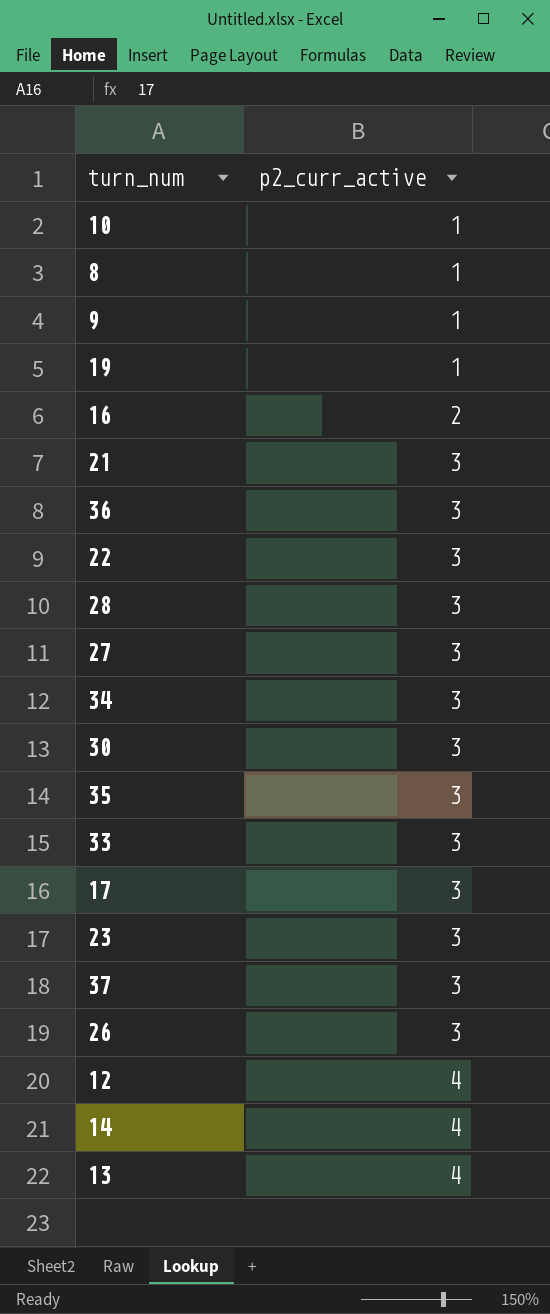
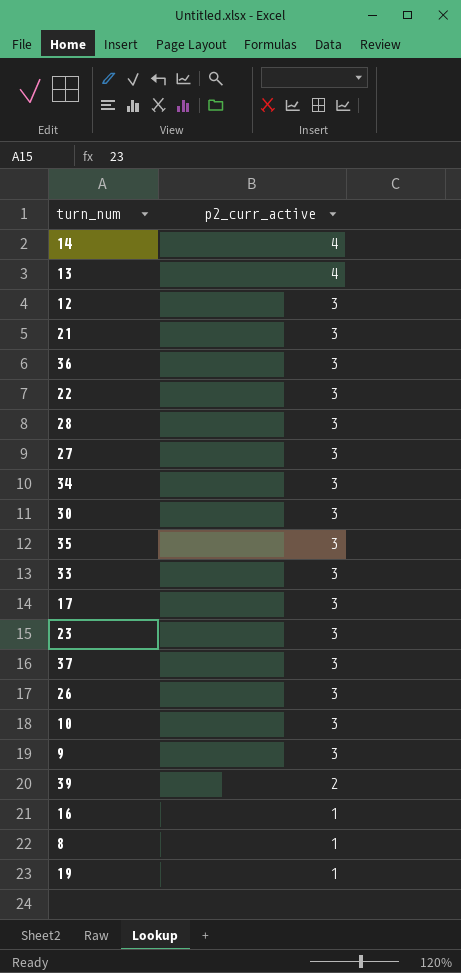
row order: p2_curr_active ascending -> p2_curr_active descending
12 | p2_curr_active: 4 -> 3
10 | p2_curr_active: 1 -> 3
9 | p2_curr_active: 1 -> 3
row 39: none -> 2
16 | p2_curr_active: 2 -> 1

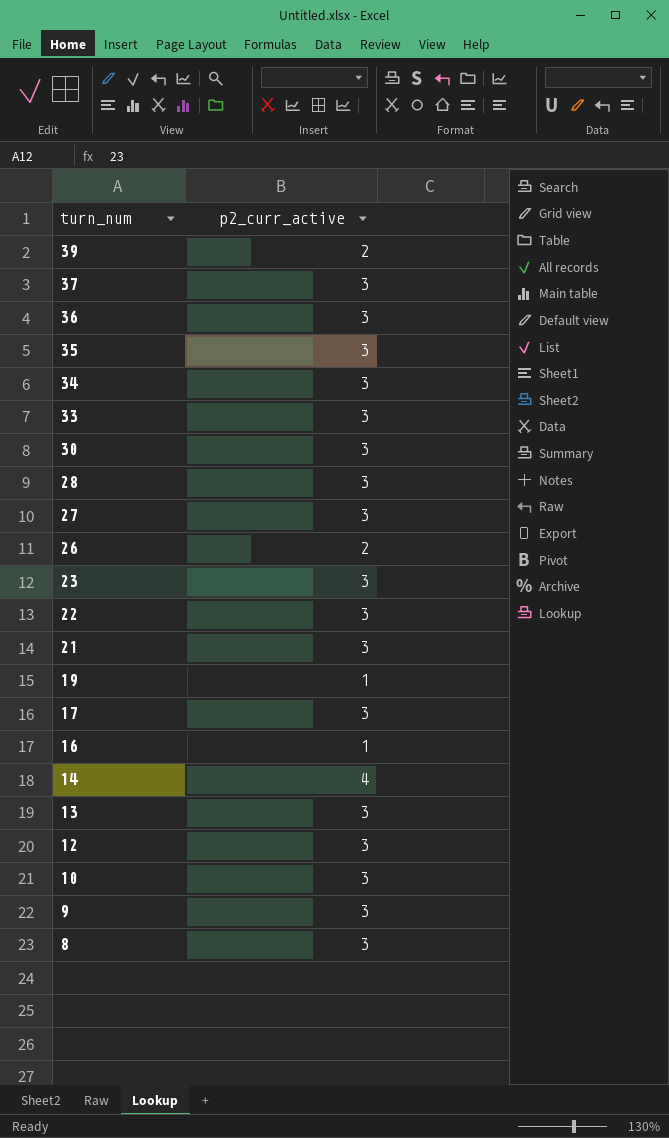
row order: p2_curr_active descending -> turn_num descending
26 | p2_curr_active: 3 -> 2
13 | p2_curr_active: 4 -> 3
8 | p2_curr_active: 1 -> 3

